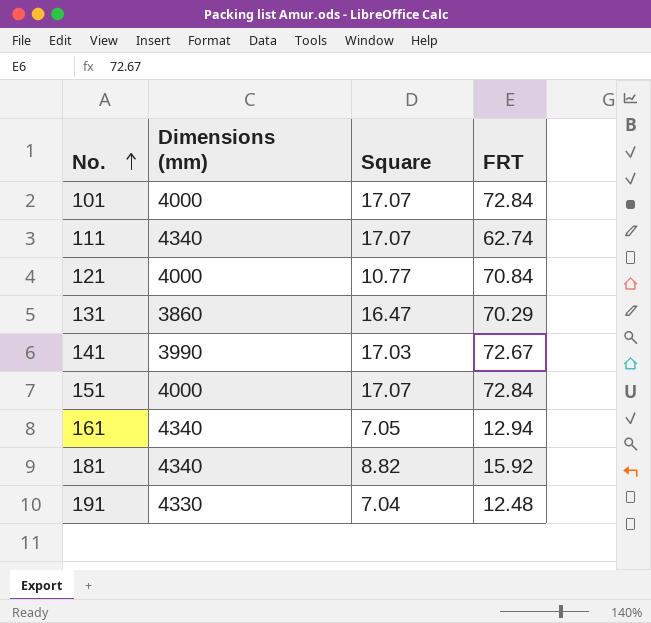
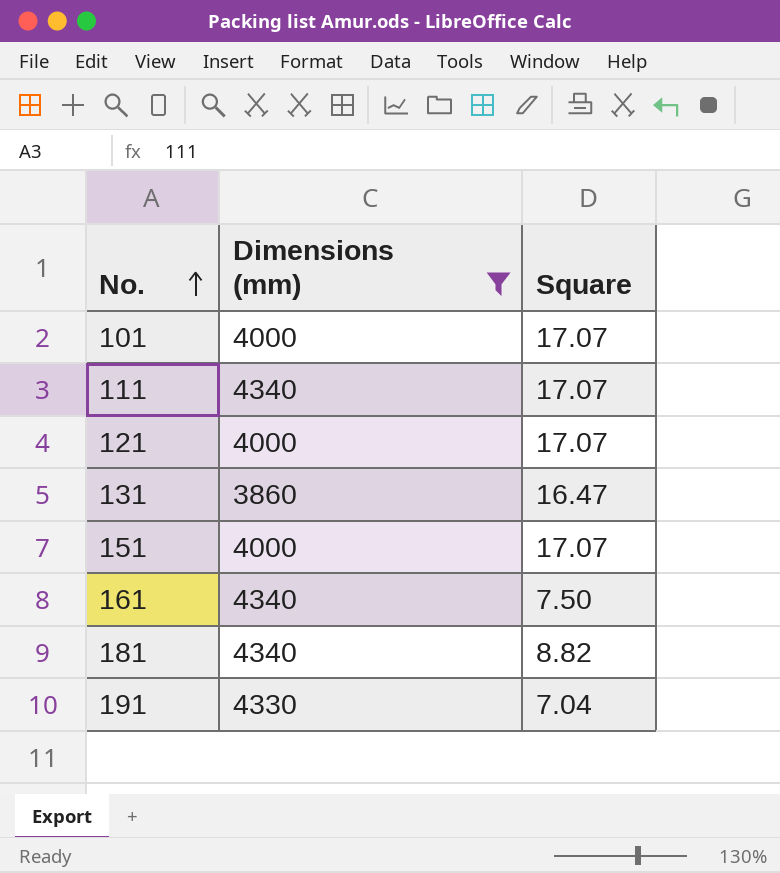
filter: none -> Dimensions (mm) != 3990
column FRT | position: 4 -> none
121 | Square: 10.77 -> 17.07
161 | Square: 7.05 -> 7.50

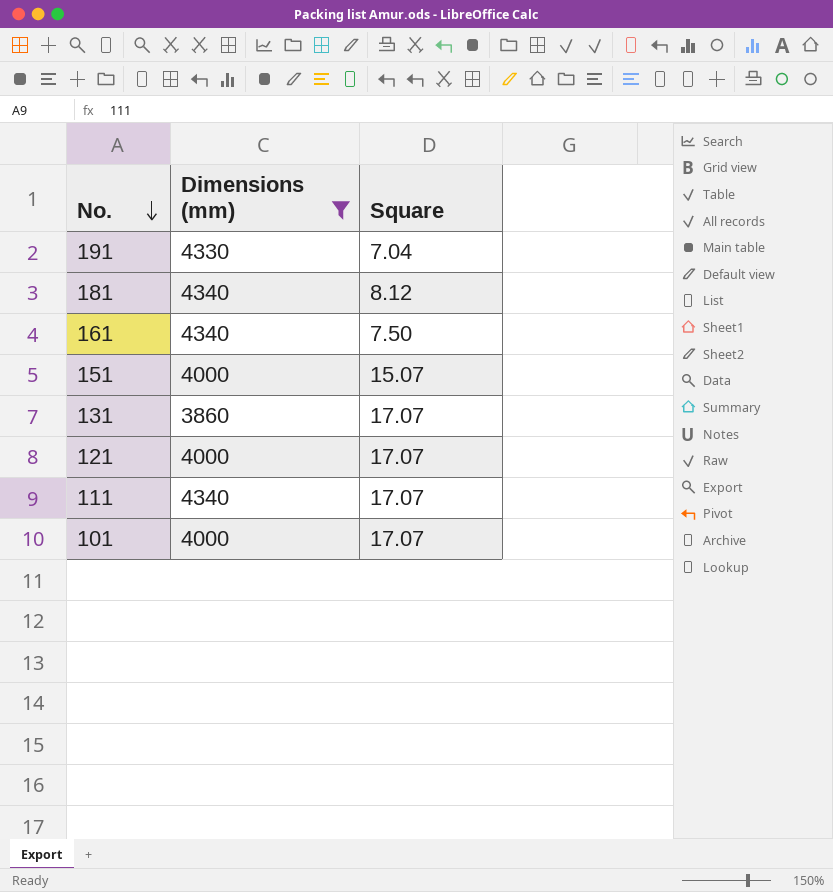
row order: No. ascending -> No. descending
181 | Square: 8.82 -> 8.12
151 | Square: 17.07 -> 15.07
131 | Square: 16.47 -> 17.07

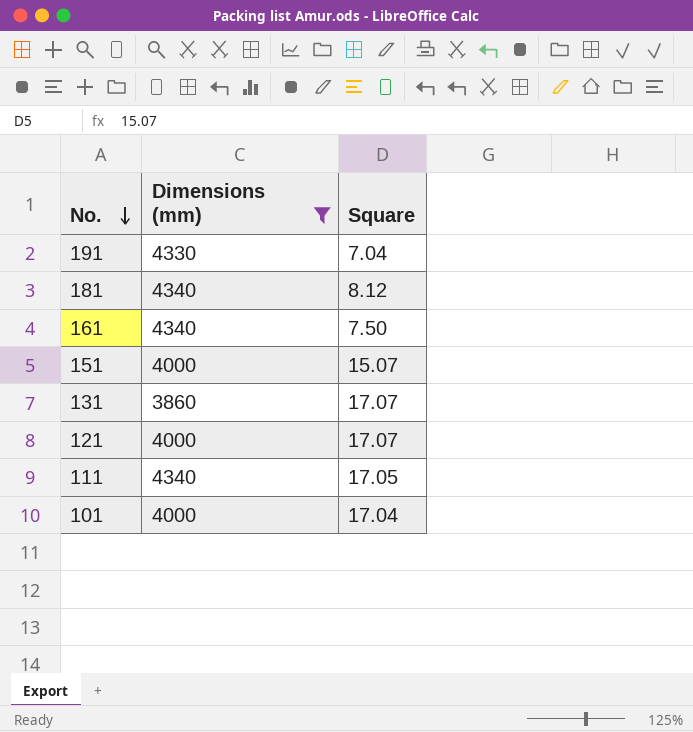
111 | Square: 17.07 -> 17.05
101 | Square: 17.07 -> 17.04

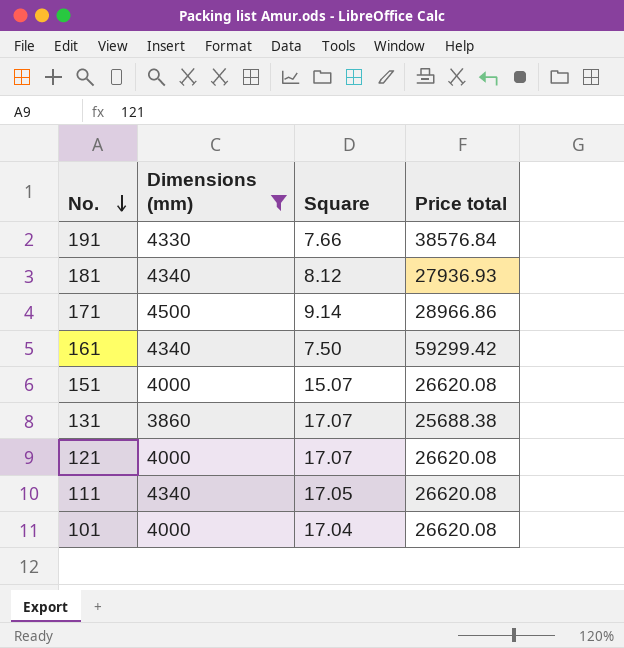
column Price total | position: none -> 4
191 | Square: 7.04 -> 7.66
row 171: none -> 4500 | 9.14 | 28966.86

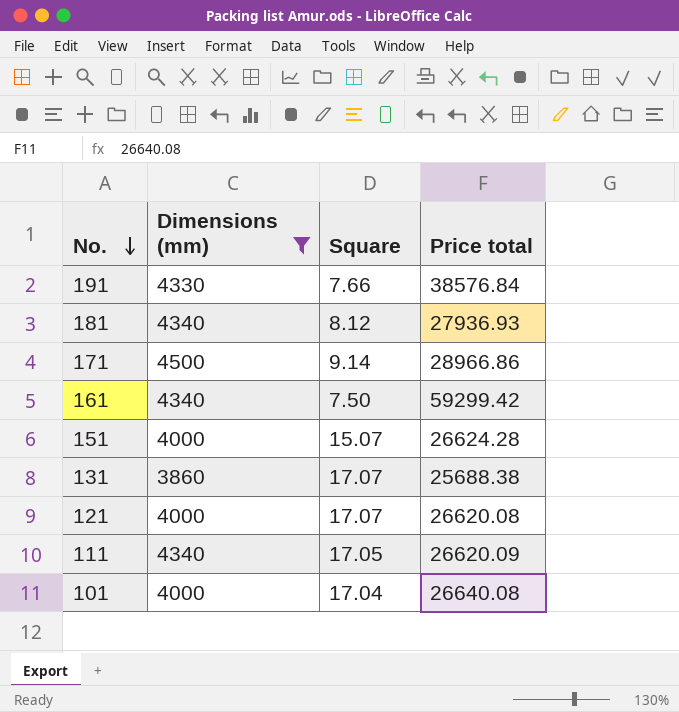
151 | Price total: 26620.08 -> 26624.28
111 | Price total: 26620.08 -> 26620.09
101 | Price total: 26620.08 -> 26640.08

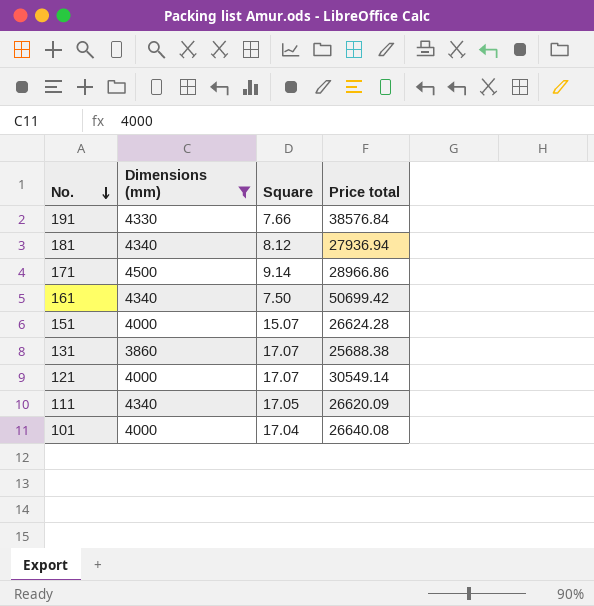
181 | Price total: 27936.93 -> 27936.94
161 | Price total: 59299.42 -> 50699.42
121 | Price total: 26620.08 -> 30549.14

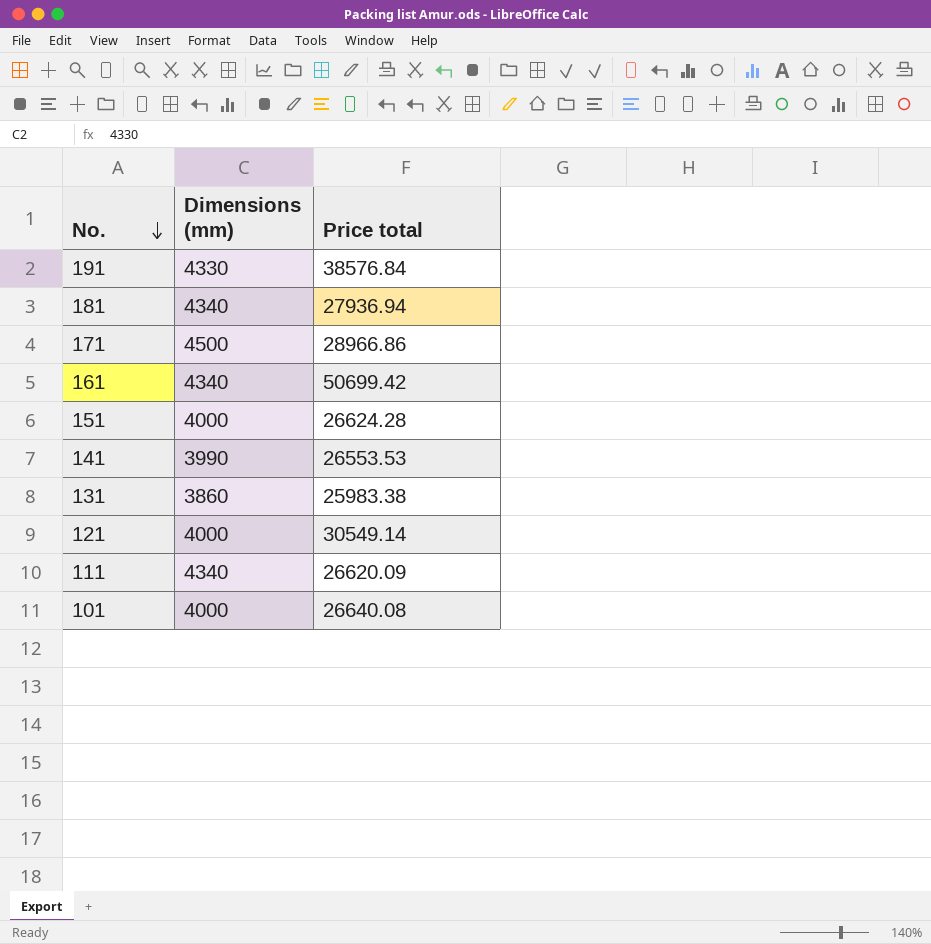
filter: Dimensions (mm) != 3990 -> none
column Square | position: 3 -> none
131 | Price total: 25688.38 -> 25983.38

